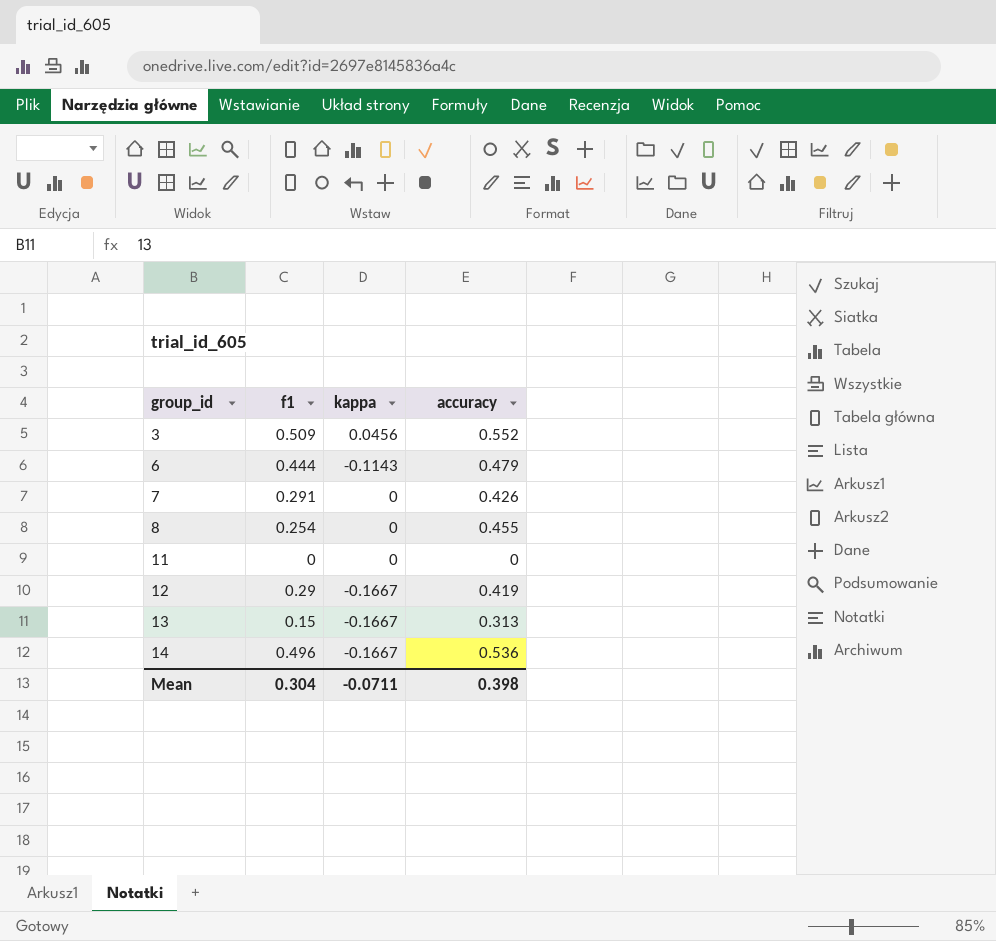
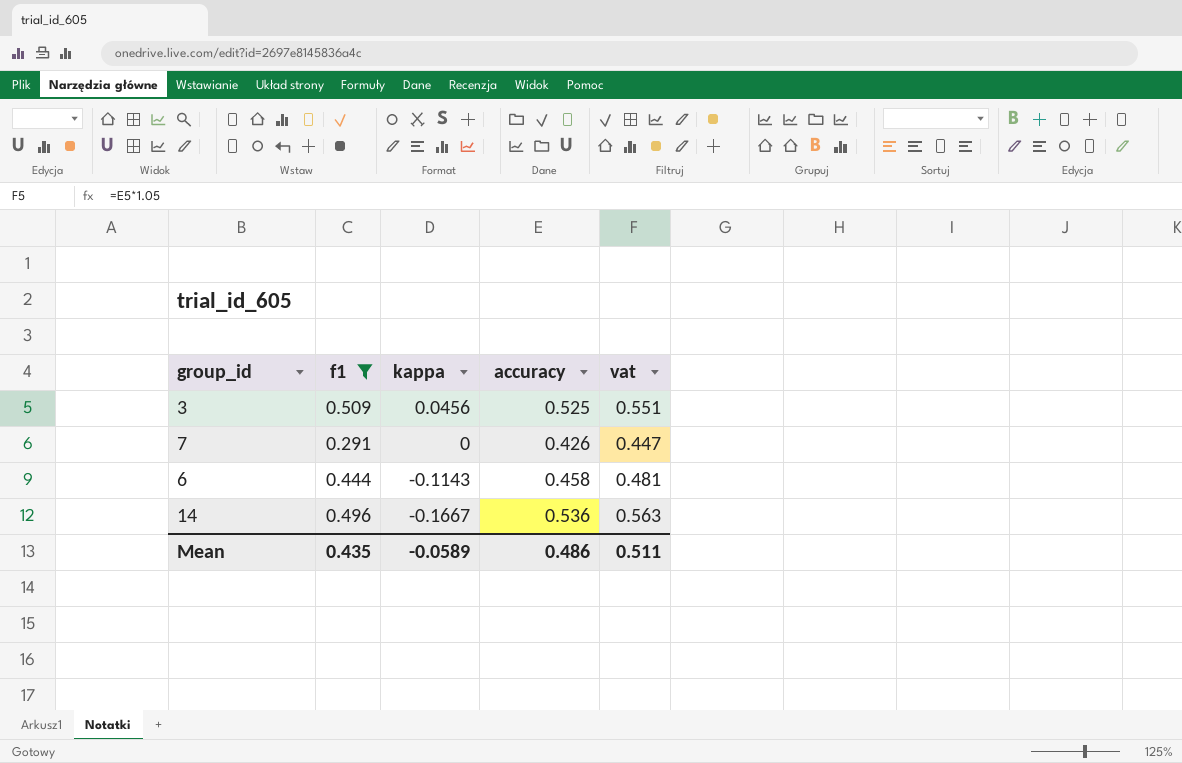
filter: none -> f1 >= 0.291
row order: group_id ascending -> kappa descending
column vat | formula: none -> [accuracy] * 1.05
3 | accuracy: 0.552 -> 0.525
6 | accuracy: 0.479 -> 0.458
Mean | f1: 0.304 -> 0.435
Mean | kappa: -0.0711 -> -0.0589
Mean | accuracy: 0.398 -> 0.486

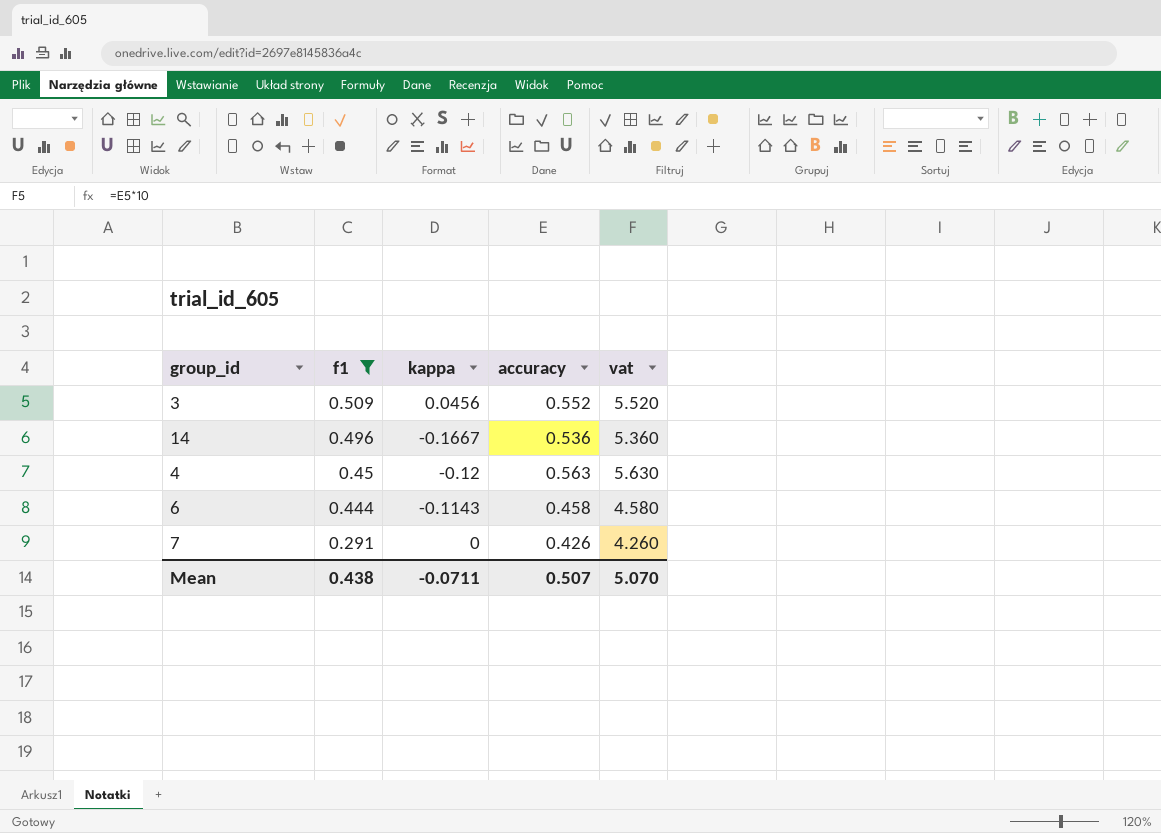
row order: kappa descending -> f1 descending
column vat | formula: [accuracy] * 1.05 -> [accuracy] * 10
3 | accuracy: 0.525 -> 0.552
row 4: none -> 0.45 | -0.12 | 0.563 | 5.630
Mean | f1: 0.435 -> 0.438
Mean | kappa: -0.0589 -> -0.0711
Mean | accuracy: 0.486 -> 0.507
Mean | vat: 0.511 -> 5.070

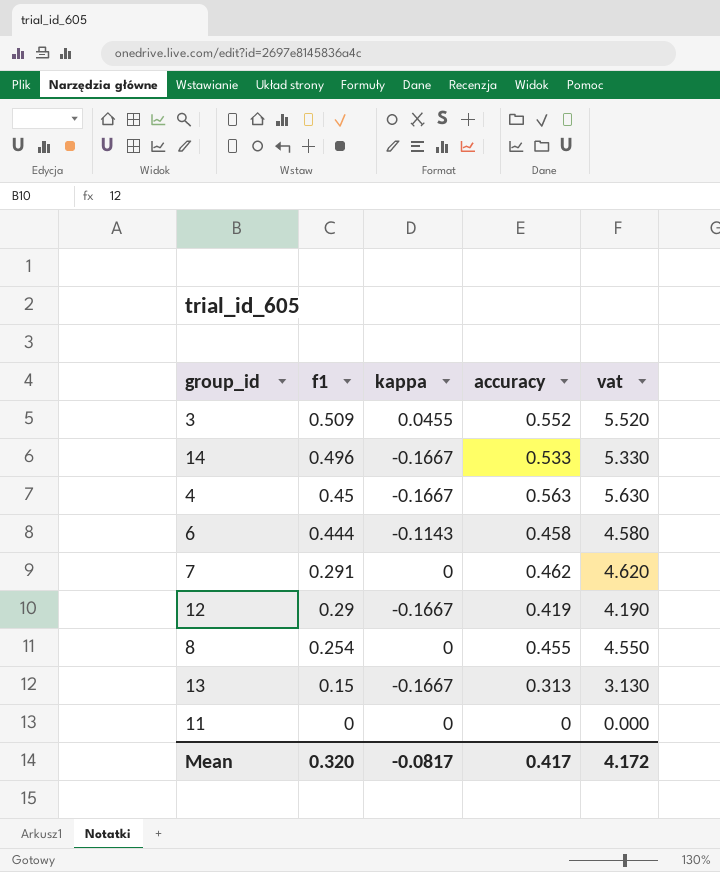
filter: f1 >= 0.291 -> none
3 | kappa: 0.0456 -> 0.0455
14 | accuracy: 0.536 -> 0.533
14 | vat: 5.360 -> 5.330
4 | kappa: -0.12 -> -0.1667
7 | accuracy: 0.426 -> 0.462
7 | vat: 4.260 -> 4.620
Mean | f1: 0.438 -> 0.320
Mean | kappa: -0.0711 -> -0.0817
Mean | accuracy: 0.507 -> 0.417
Mean | vat: 5.070 -> 4.172

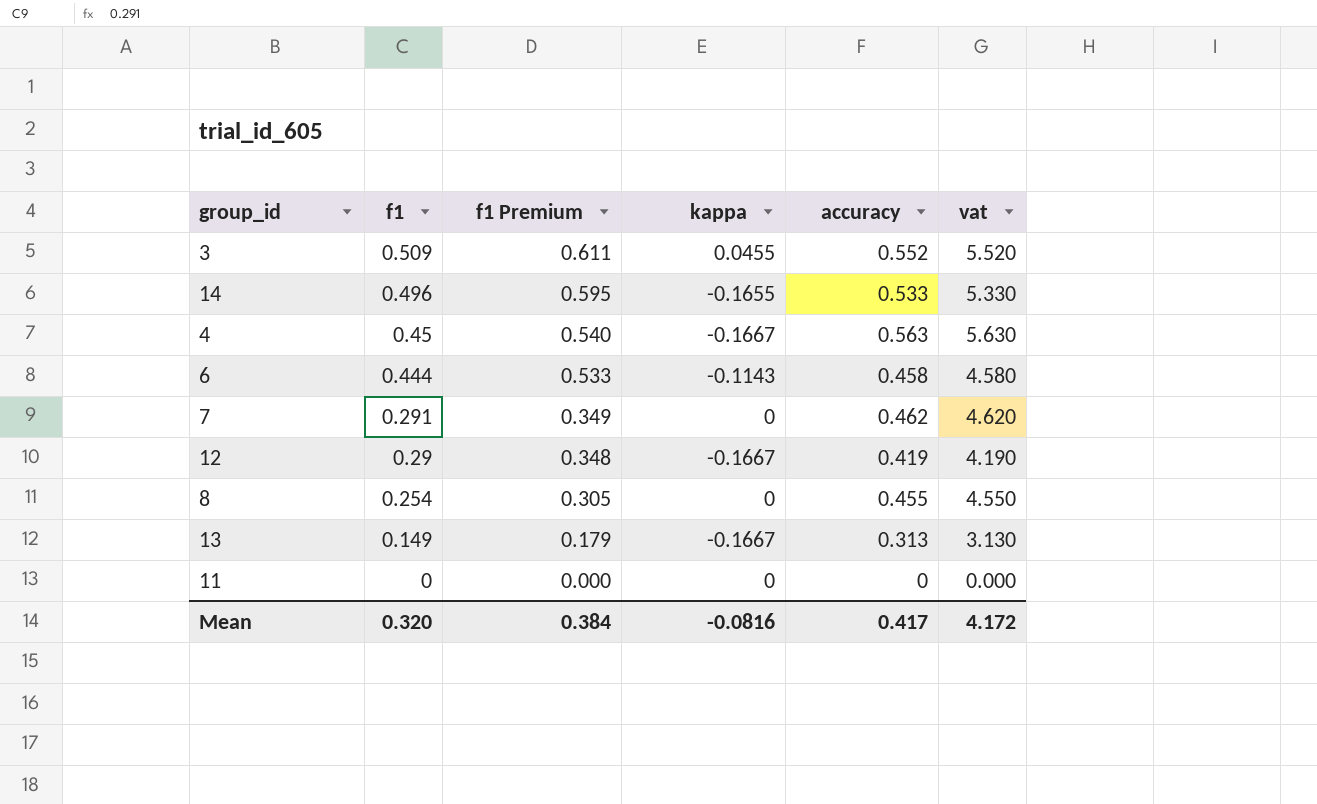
column f1 Premium | formula: none -> [f1] * 1.2
14 | kappa: -0.1667 -> -0.1655
13 | f1: 0.15 -> 0.149
Mean | kappa: -0.0817 -> -0.0816

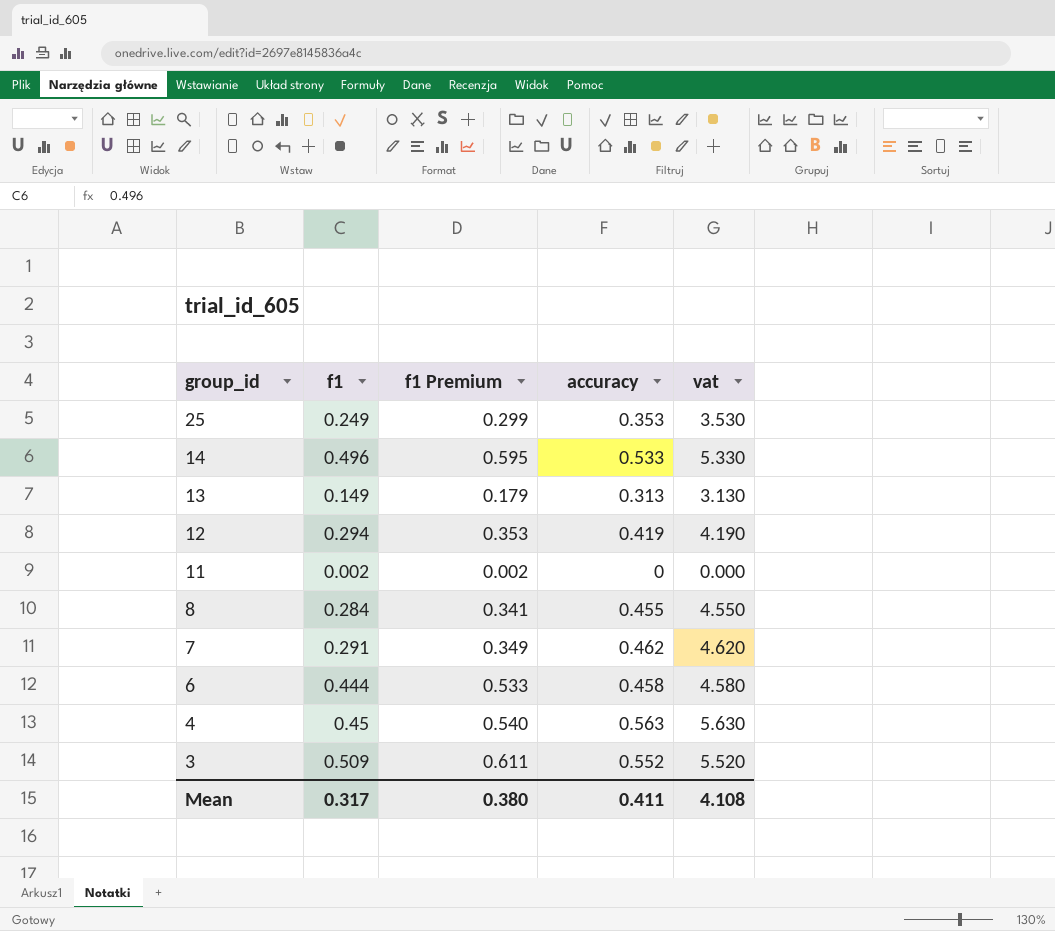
row order: f1 descending -> group_id descending
column kappa | position: 4 -> none
row 25: none -> 0.249 | 0.299 | 0.353 | 3.530
12 | f1: 0.29 -> 0.294
12 | f1 Premium: 0.348 -> 0.353
11 | f1: 0 -> 0.002
11 | f1 Premium: 0.000 -> 0.002
8 | f1: 0.254 -> 0.284
8 | f1 Premium: 0.305 -> 0.341
Mean | f1: 0.320 -> 0.317
Mean | f1 Premium: 0.384 -> 0.380
Mean | accuracy: 0.417 -> 0.411
Mean | vat: 4.172 -> 4.108

